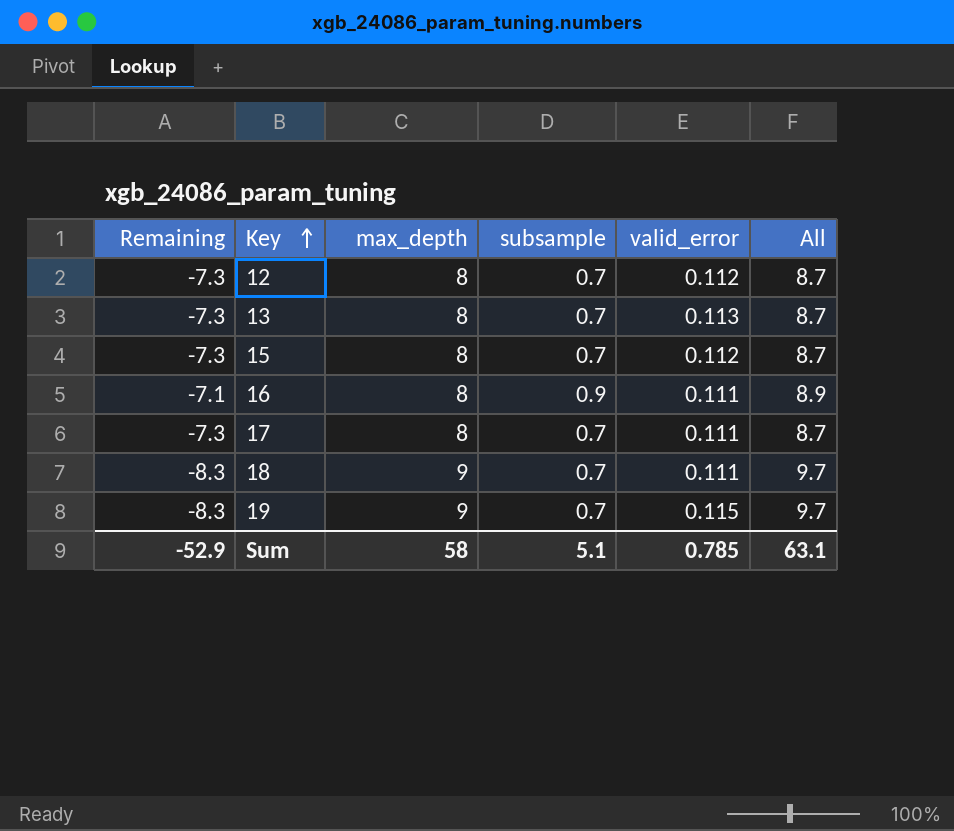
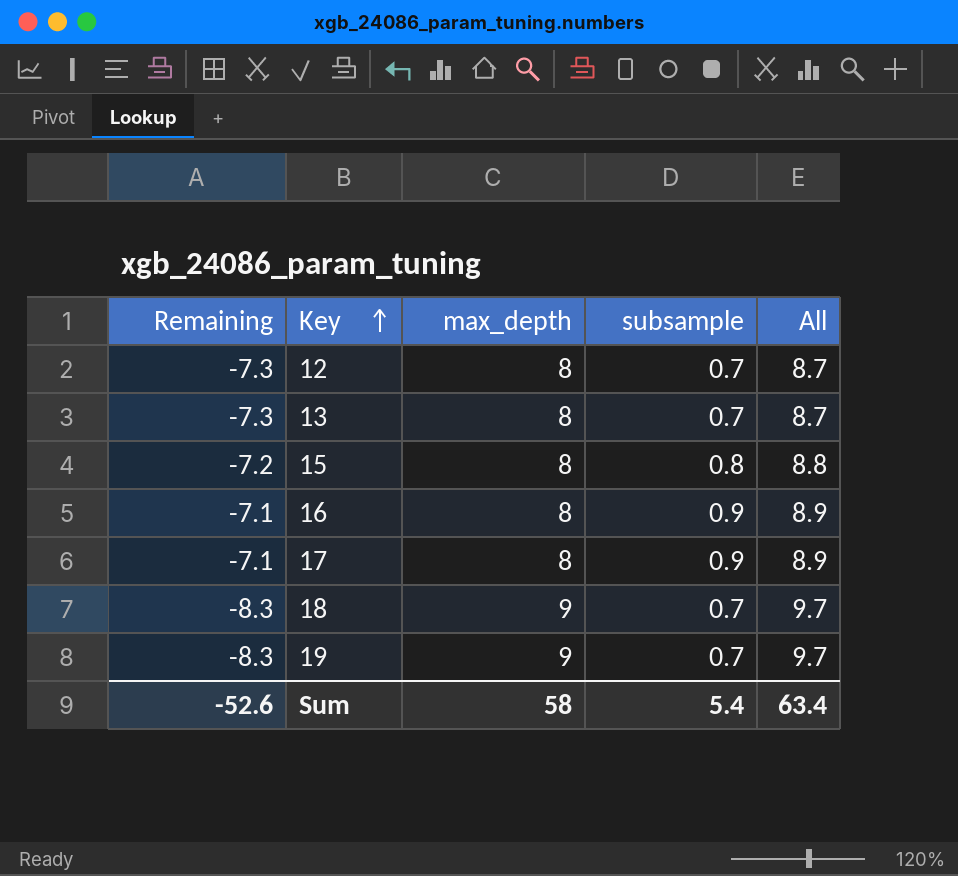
column valid_error | position: 5 -> none
15 | Remaining: -7.3 -> -7.2
15 | subsample: 0.7 -> 0.8
15 | All: 8.7 -> 8.8
17 | Remaining: -7.3 -> -7.1
17 | subsample: 0.7 -> 0.9
17 | All: 8.7 -> 8.9
Sum | Remaining: -52.9 -> -52.6
Sum | subsample: 5.1 -> 5.4
Sum | All: 63.1 -> 63.4

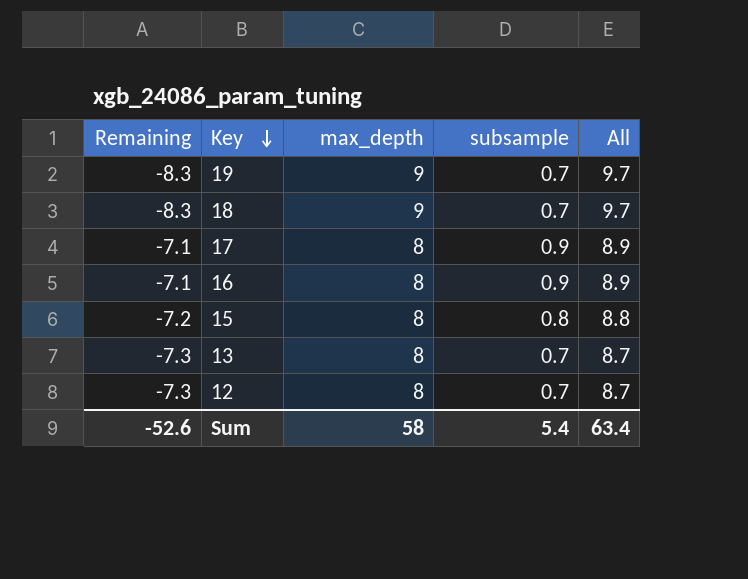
row order: Key ascending -> Key descending

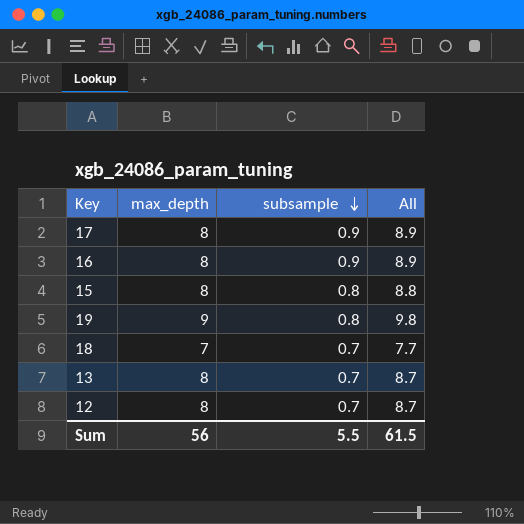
row order: Key descending -> subsample descending
column Remaining | formula: [subsample] - [max_depth] -> none
19 | subsample: 0.7 -> 0.8
19 | All: 9.7 -> 9.8
18 | max_depth: 9 -> 7
18 | All: 9.7 -> 7.7
Sum | max_depth: 58 -> 56
Sum | subsample: 5.4 -> 5.5
Sum | All: 63.4 -> 61.5

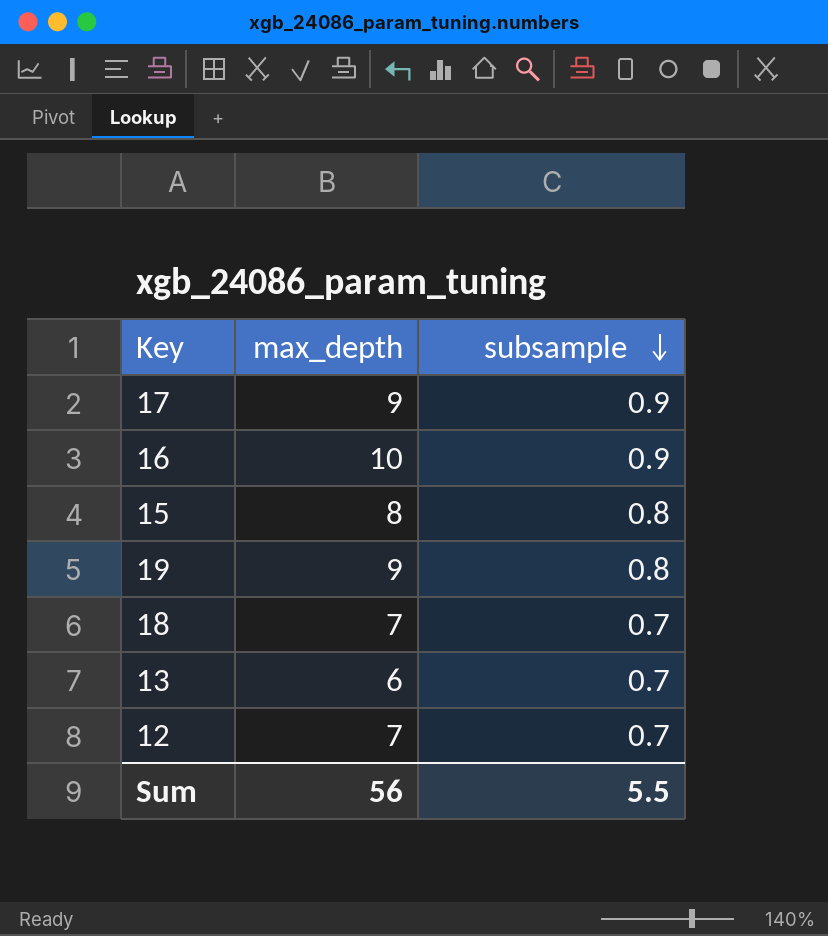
column All | formula: [max_depth] + [subsample] -> none
17 | max_depth: 8 -> 9
16 | max_depth: 8 -> 10
13 | max_depth: 8 -> 6
12 | max_depth: 8 -> 7

